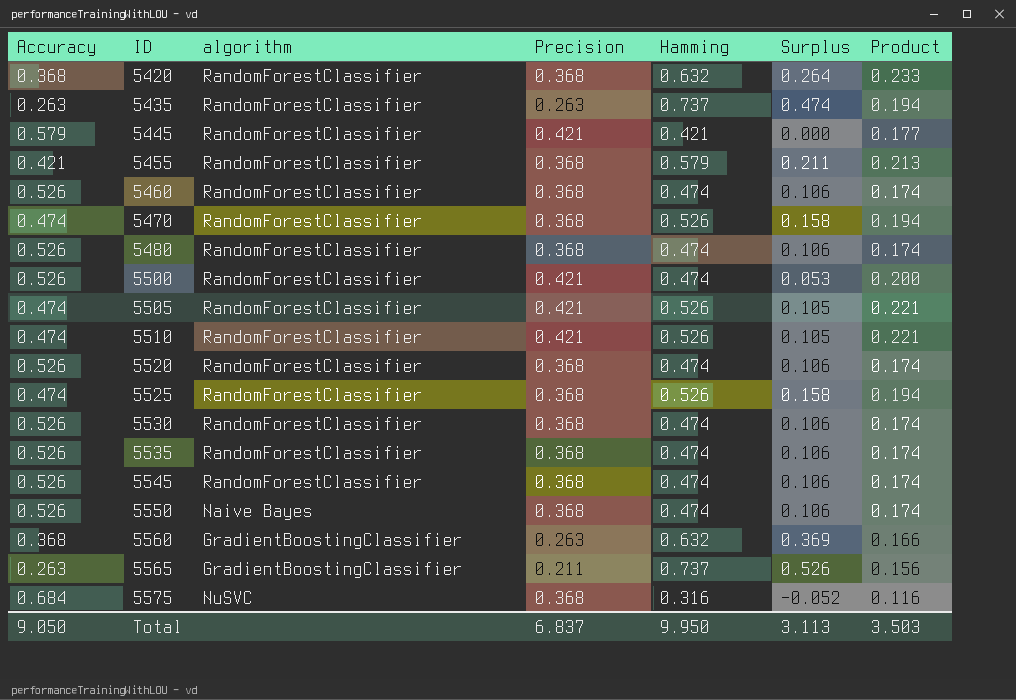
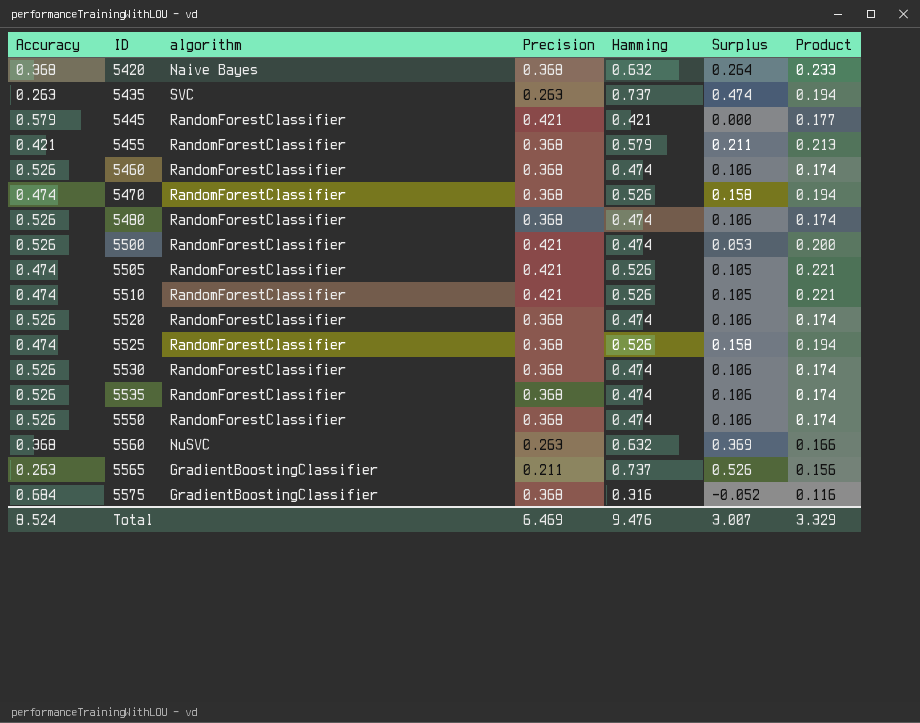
row 5545: 0.526 | RandomForestClassifier | 0.368 | 0.474 | 0.106 | 0.174 -> none
5420 | algorithm: RandomForestClassifier -> Naive Bayes
5435 | algorithm: RandomForestClassifier -> SVC
5550 | algorithm: Naive Bayes -> RandomForestClassifier
5560 | algorithm: GradientBoostingClassifier -> NuSVC
5575 | algorithm: NuSVC -> GradientBoostingClassifier
Total | Accuracy: 9.050 -> 8.524
Total | Precision: 6.837 -> 6.469
Total | Hamming: 9.950 -> 9.476
Total | Surplus: 3.113 -> 3.007
Total | Product: 3.503 -> 3.329

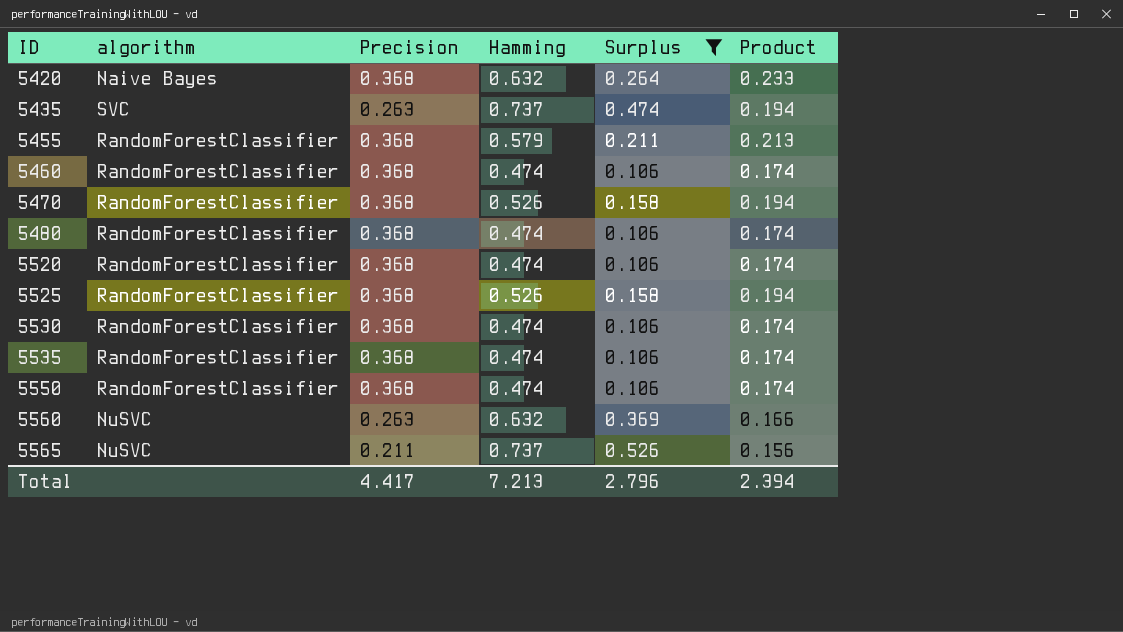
filter: none -> Surplus >= 0.106
column Accuracy | position: 1 -> none
5565 | algorithm: GradientBoostingClassifier -> NuSVC
Total | Precision: 6.469 -> 4.417
Total | Hamming: 9.476 -> 7.213
Total | Surplus: 3.007 -> 2.796
Total | Product: 3.329 -> 2.394

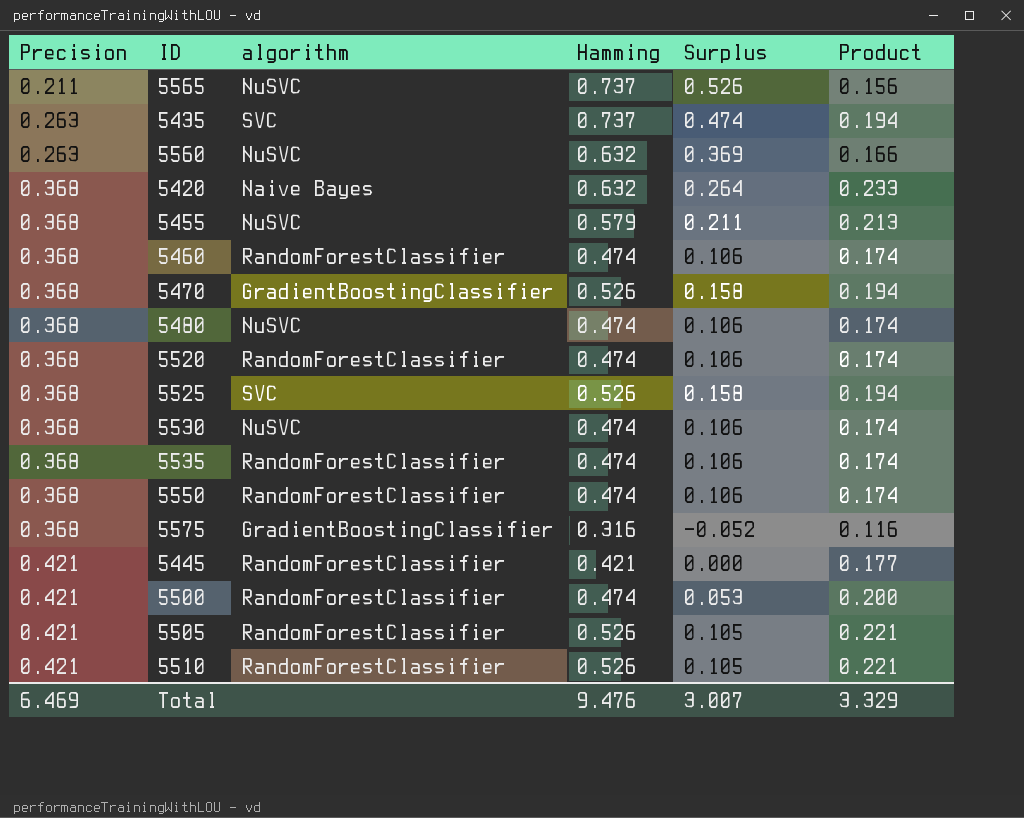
filter: Surplus >= 0.106 -> none
row order: ID ascending -> Precision ascending
column Precision | position: 3 -> 1
5455 | algorithm: RandomForestClassifier -> NuSVC
5470 | algorithm: RandomForestClassifier -> GradientBoostingClassifier
5480 | algorithm: RandomForestClassifier -> NuSVC
5525 | algorithm: RandomForestClassifier -> SVC
5530 | algorithm: RandomForestClassifier -> NuSVC
Total | Precision: 4.417 -> 6.469
Total | Hamming: 7.213 -> 9.476
Total | Surplus: 2.796 -> 3.007
Total | Product: 2.394 -> 3.329

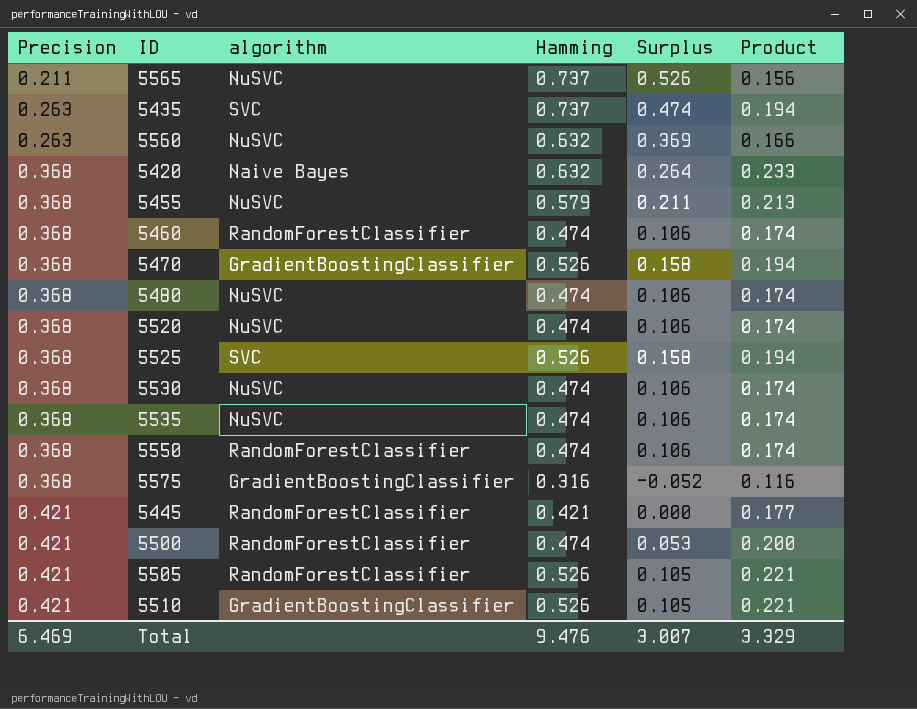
5520 | algorithm: RandomForestClassifier -> NuSVC
5535 | algorithm: RandomForestClassifier -> NuSVC
5510 | algorithm: RandomForestClassifier -> GradientBoostingClassifier

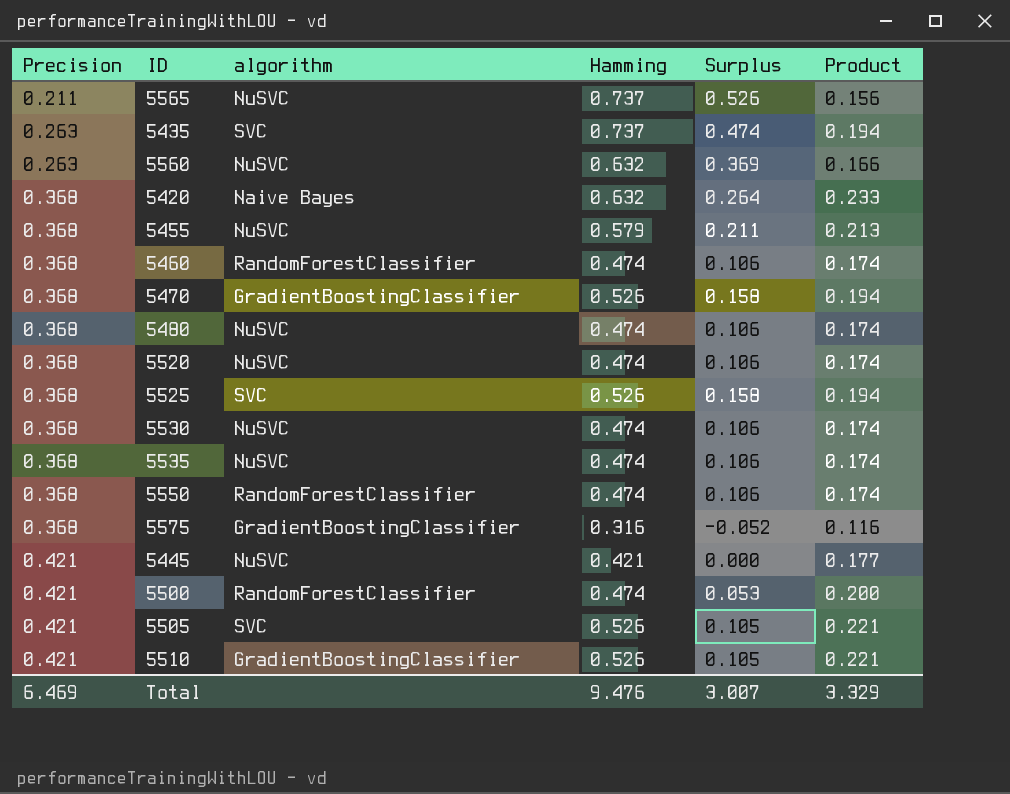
5445 | algorithm: RandomForestClassifier -> NuSVC
5505 | algorithm: RandomForestClassifier -> SVC

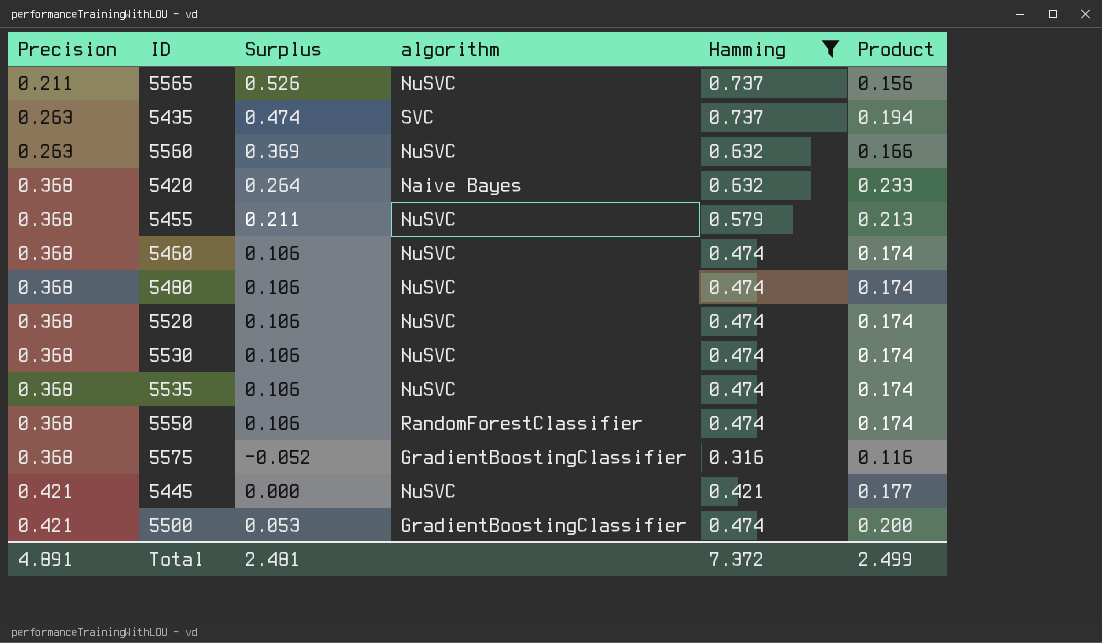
filter: none -> Hamming != 0.526
column Surplus | position: 5 -> 3
5460 | algorithm: RandomForestClassifier -> NuSVC
5500 | algorithm: RandomForestClassifier -> GradientBoostingClassifier
Total | Precision: 6.469 -> 4.891
Total | Surplus: 3.007 -> 2.481
Total | Hamming: 9.476 -> 7.372
Total | Product: 3.329 -> 2.499

